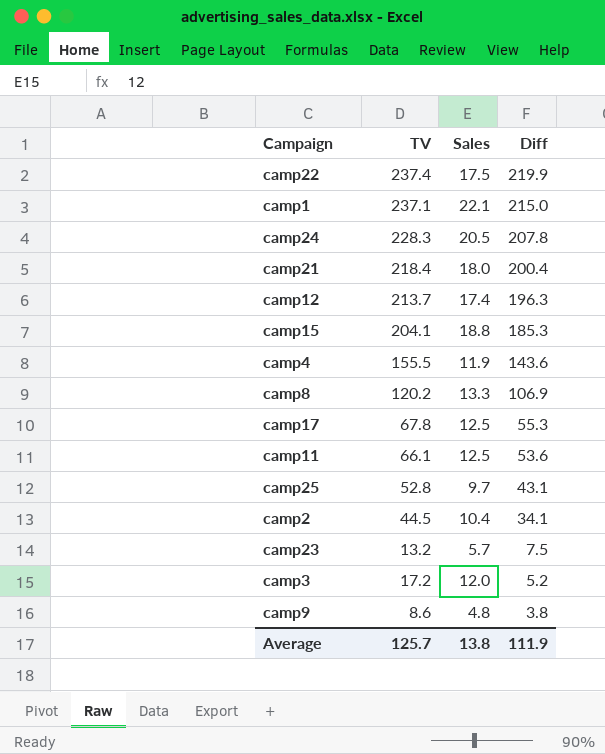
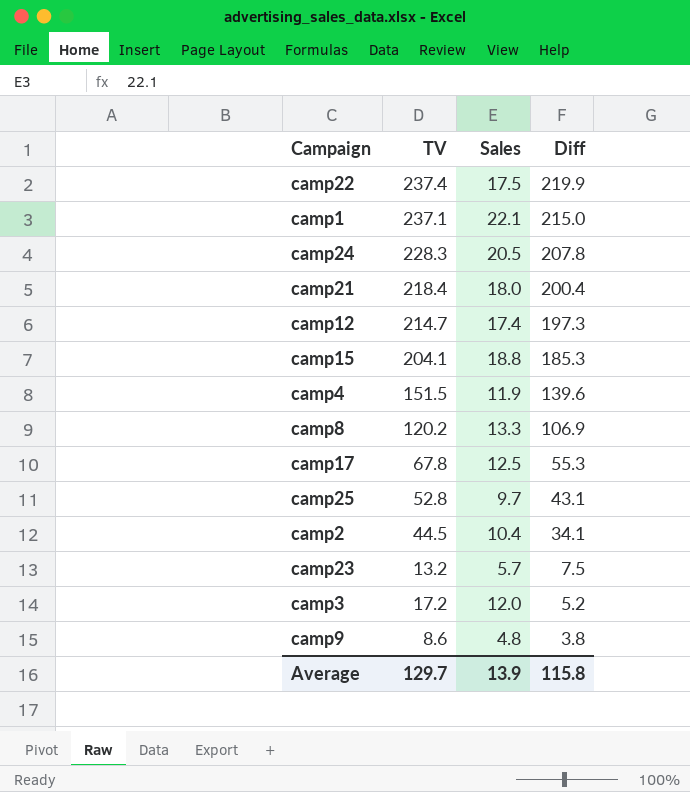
row camp11: 66.1 | 12.5 | 53.6 -> none
camp12 | TV: 213.7 -> 214.7
camp12 | Diff: 196.3 -> 197.3
camp4 | TV: 155.5 -> 151.5
camp4 | Diff: 143.6 -> 139.6
Average | TV: 125.7 -> 129.7
Average | Sales: 13.8 -> 13.9
Average | Diff: 111.9 -> 115.8

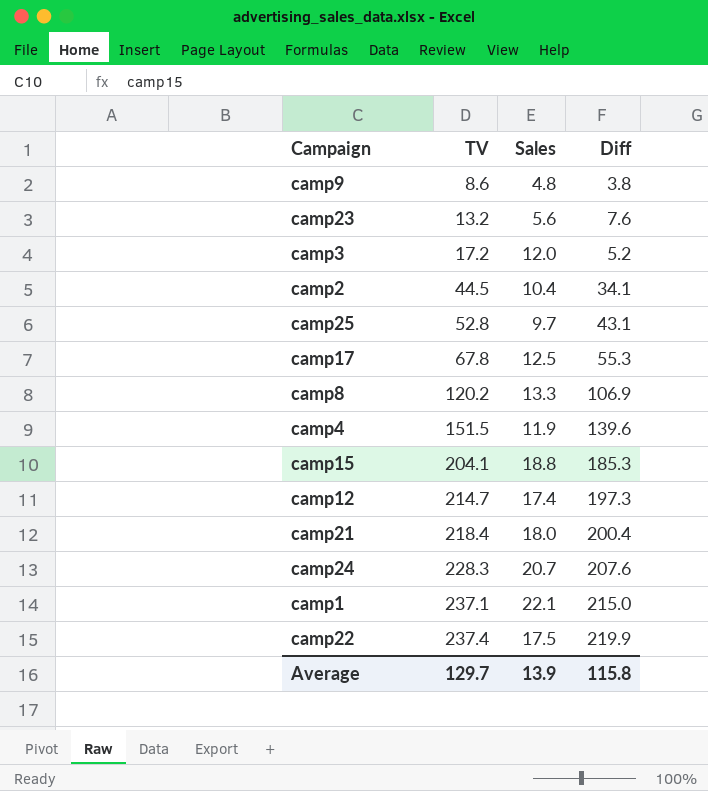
row order: Diff descending -> TV ascending
camp23 | Sales: 5.7 -> 5.6
camp23 | Diff: 7.5 -> 7.6
camp24 | Sales: 20.5 -> 20.7
camp24 | Diff: 207.8 -> 207.6

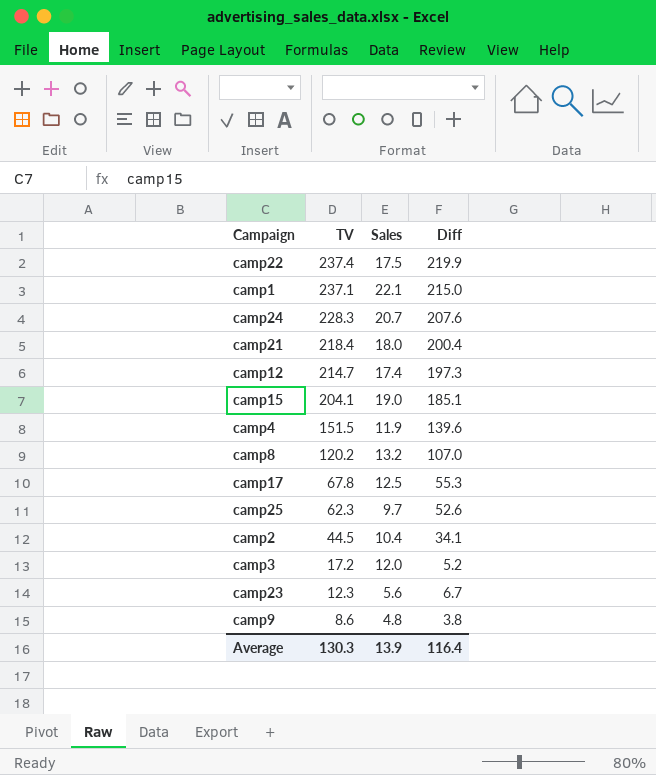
row order: TV ascending -> TV descending
camp15 | Sales: 18.8 -> 19.0
camp15 | Diff: 185.3 -> 185.1
camp8 | Sales: 13.3 -> 13.2
camp8 | Diff: 106.9 -> 107.0
camp25 | TV: 52.8 -> 62.3
camp25 | Diff: 43.1 -> 52.6
camp23 | TV: 13.2 -> 12.3
camp23 | Diff: 7.6 -> 6.7
Average | TV: 129.7 -> 130.3
Average | Diff: 115.8 -> 116.4

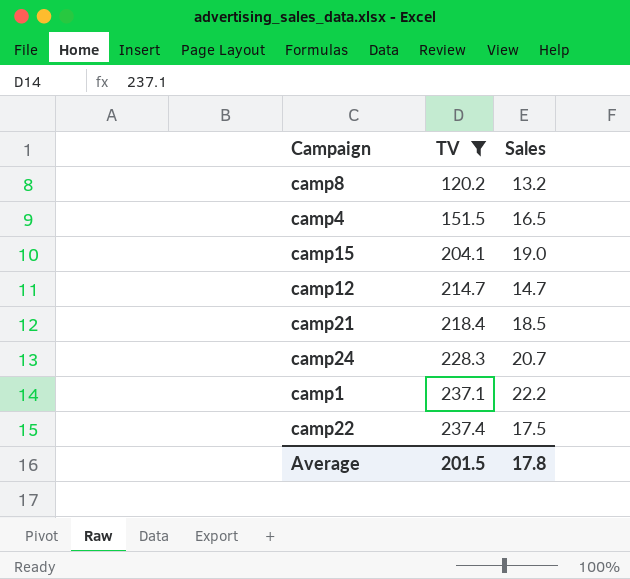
filter: none -> TV >= 120.2
row order: TV descending -> TV ascending
column Diff | formula: [TV] - [Sales] -> none
camp4 | Sales: 11.9 -> 16.5
camp12 | Sales: 17.4 -> 14.7
camp21 | Sales: 18.0 -> 18.5
camp1 | Sales: 22.1 -> 22.2
Average | TV: 130.3 -> 201.5
Average | Sales: 13.9 -> 17.8

